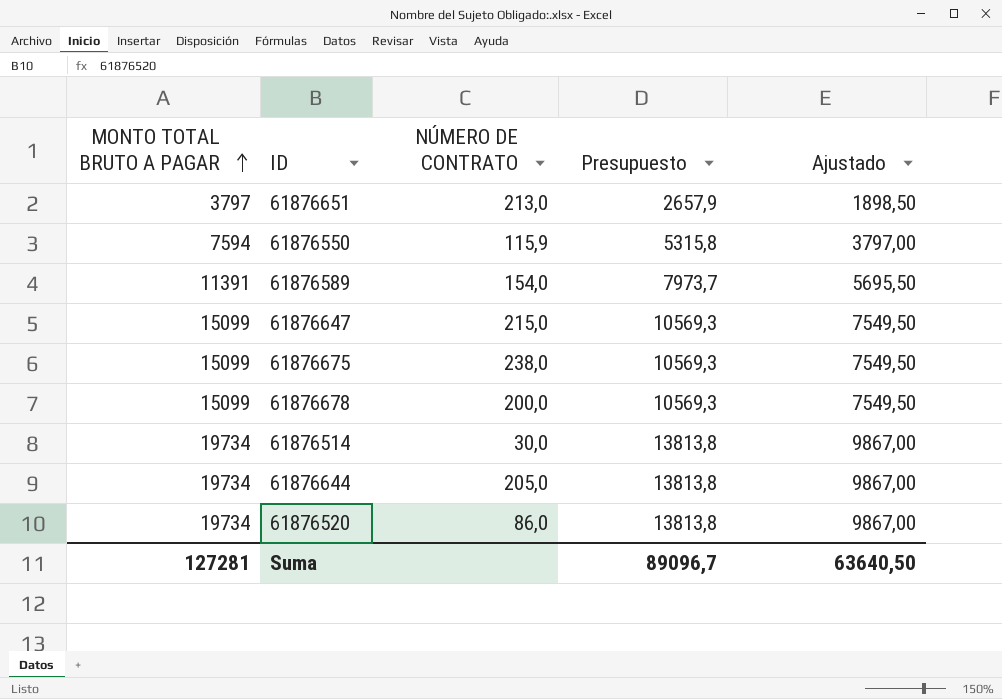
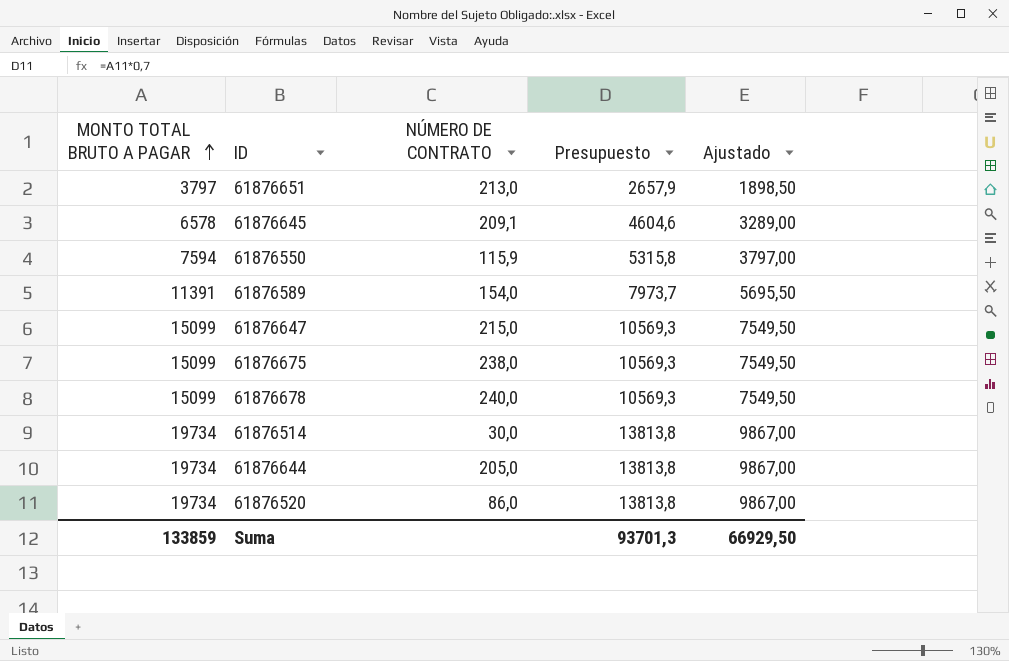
row 61876645: none -> 6578 | 209,1 | 4604,6 | 3289,00
61876678 | NÚMERO DE CONTRATO: 200,0 -> 240,0
Suma | MONTO TOTAL BRUTO A PAGAR: 127281 -> 133859
Suma | Presupuesto: 89096,7 -> 93701,3
Suma | Ajustado: 63640,50 -> 66929,50

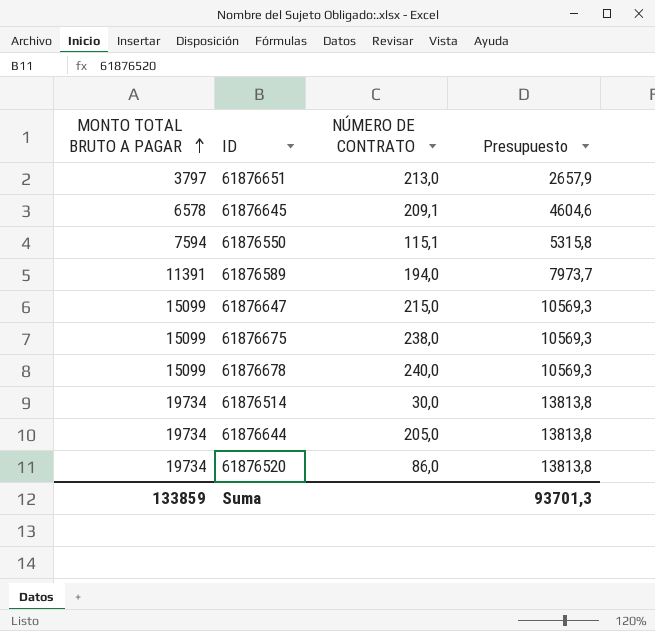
column Ajustado | formula: [MONTO TOTAL BRUTO A PAGAR] * 0,5 -> none
61876550 | NÚMERO DE CONTRATO: 115,9 -> 115,1
61876589 | NÚMERO DE CONTRATO: 154,0 -> 194,0

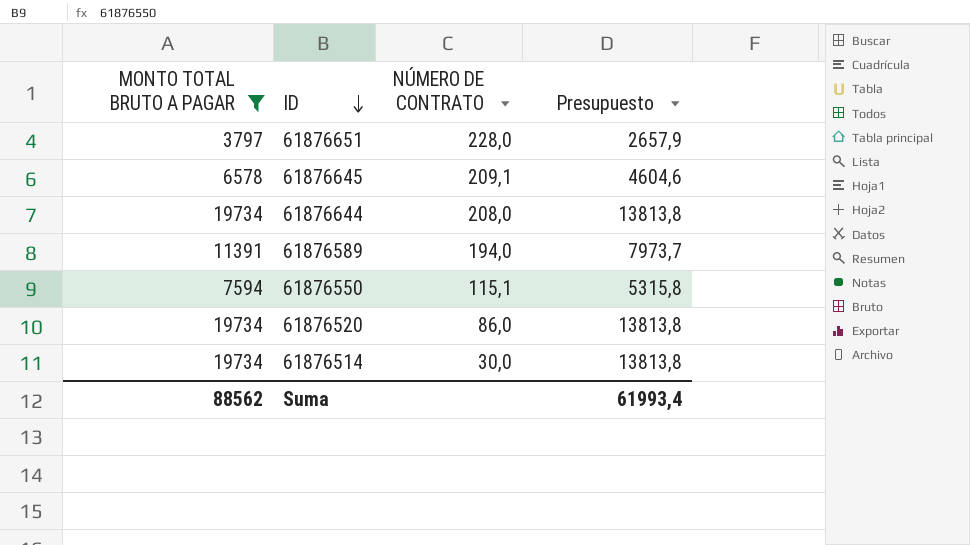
filter: none -> MONTO TOTAL BRUTO A PAGAR != 15099
row order: MONTO TOTAL BRUTO A PAGAR ascending -> ID descending
61876651 | NÚMERO DE CONTRATO: 213,0 -> 228,0
61876644 | NÚMERO DE CONTRATO: 205,0 -> 208,0
Suma | MONTO TOTAL BRUTO A PAGAR: 133859 -> 88562
Suma | Presupuesto: 93701,3 -> 61993,4

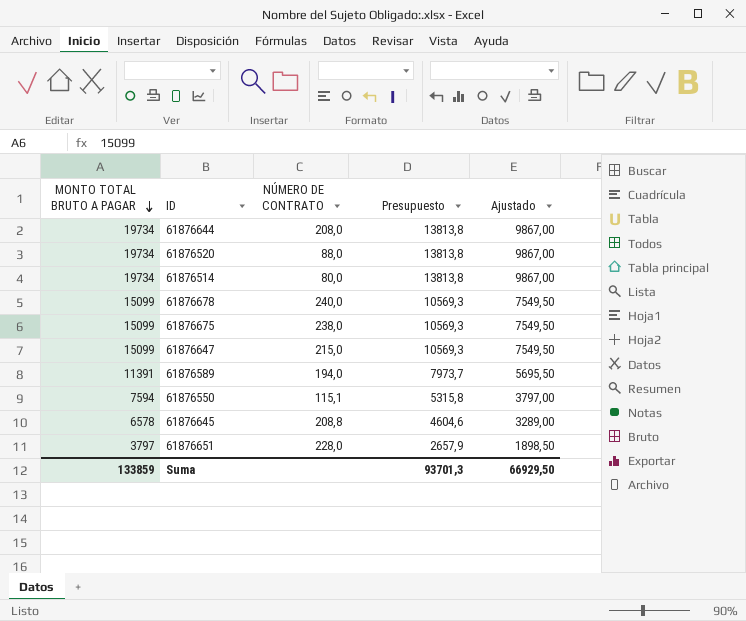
filter: MONTO TOTAL BRUTO A PAGAR != 15099 -> none
row order: ID descending -> MONTO TOTAL BRUTO A PAGAR descending
column Ajustado | formula: none -> [MONTO TOTAL BRUTO A PAGAR] * 0,5
61876520 | NÚMERO DE CONTRATO: 86,0 -> 88,0
61876514 | NÚMERO DE CONTRATO: 30,0 -> 80,0
61876645 | NÚMERO DE CONTRATO: 209,1 -> 208,8
Suma | MONTO TOTAL BRUTO A PAGAR: 88562 -> 133859
Suma | Presupuesto: 61993,4 -> 93701,3

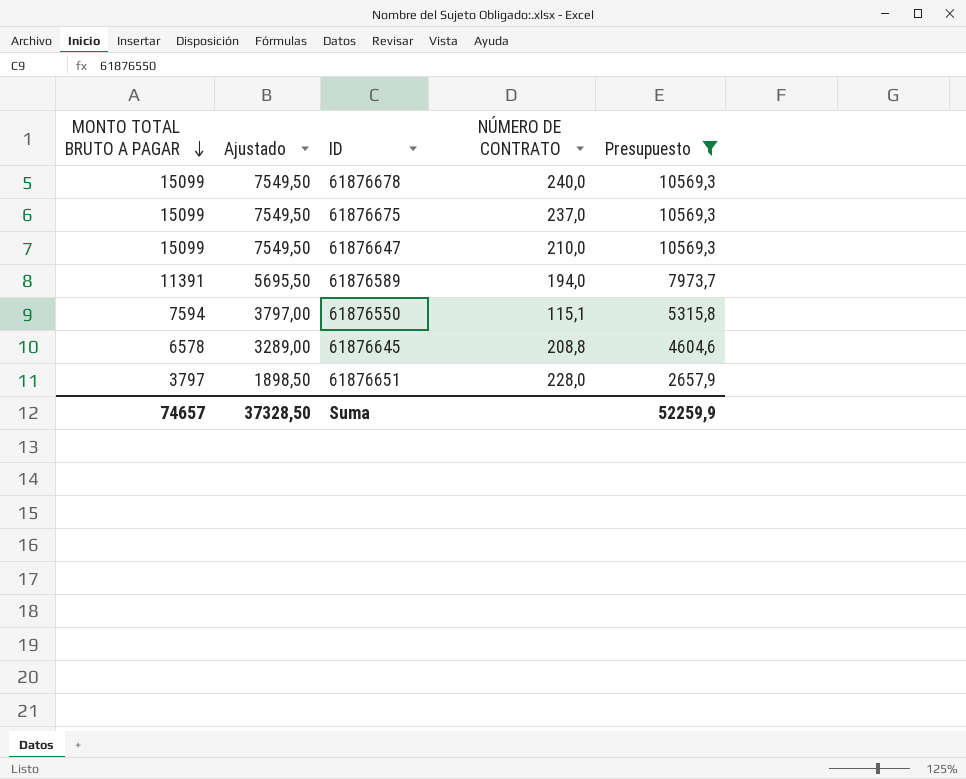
filter: none -> Presupuesto != 13813,8
column Ajustado | position: 5 -> 2
61876675 | NÚMERO DE CONTRATO: 238,0 -> 237,0
61876647 | NÚMERO DE CONTRATO: 215,0 -> 210,0
Suma | MONTO TOTAL BRUTO A PAGAR: 133859 -> 74657
Suma | Ajustado: 66929,50 -> 37328,50
Suma | Presupuesto: 93701,3 -> 52259,9

